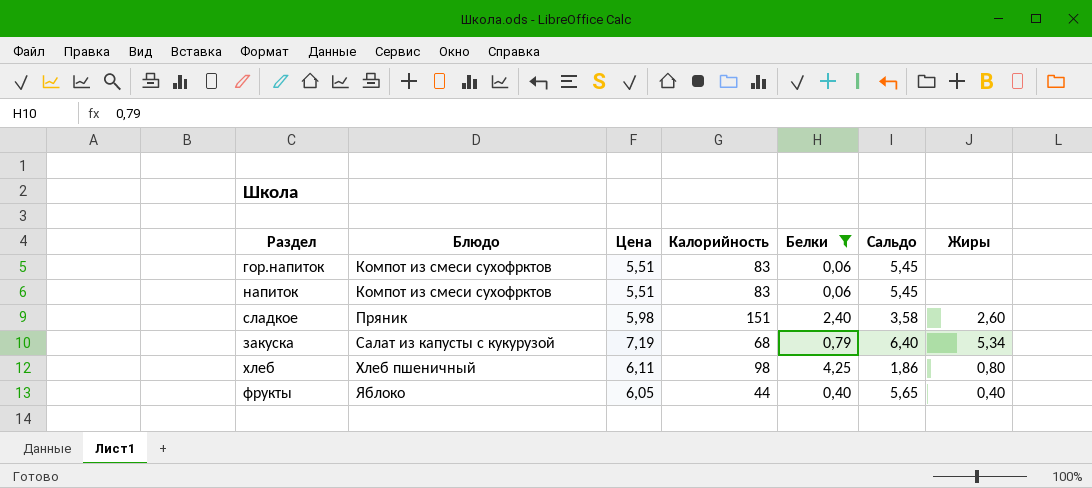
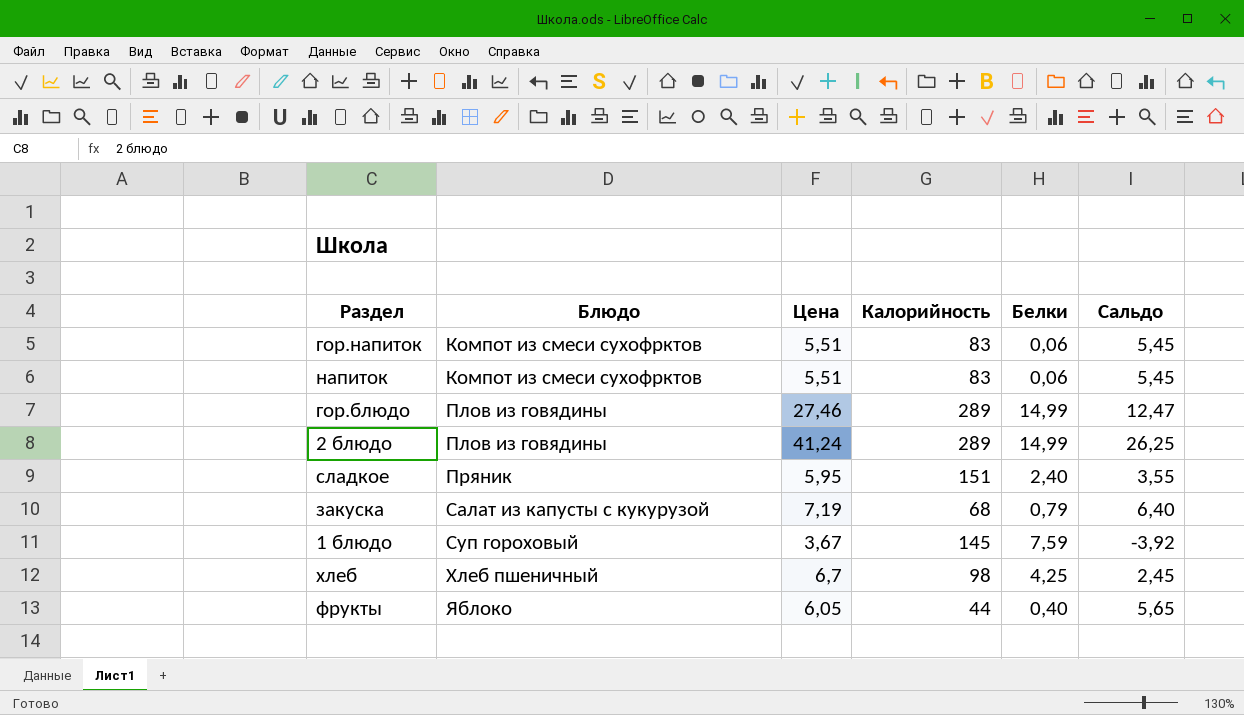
filter: Белки <= 4,25 -> none
column Жиры | position: 7 -> none
сладкое | Цена: 5,98 -> 5,95
сладкое | Сальдо: 3,58 -> 3,55
хлеб | Цена: 6,11 -> 6,7
хлеб | Сальдо: 1,86 -> 2,45

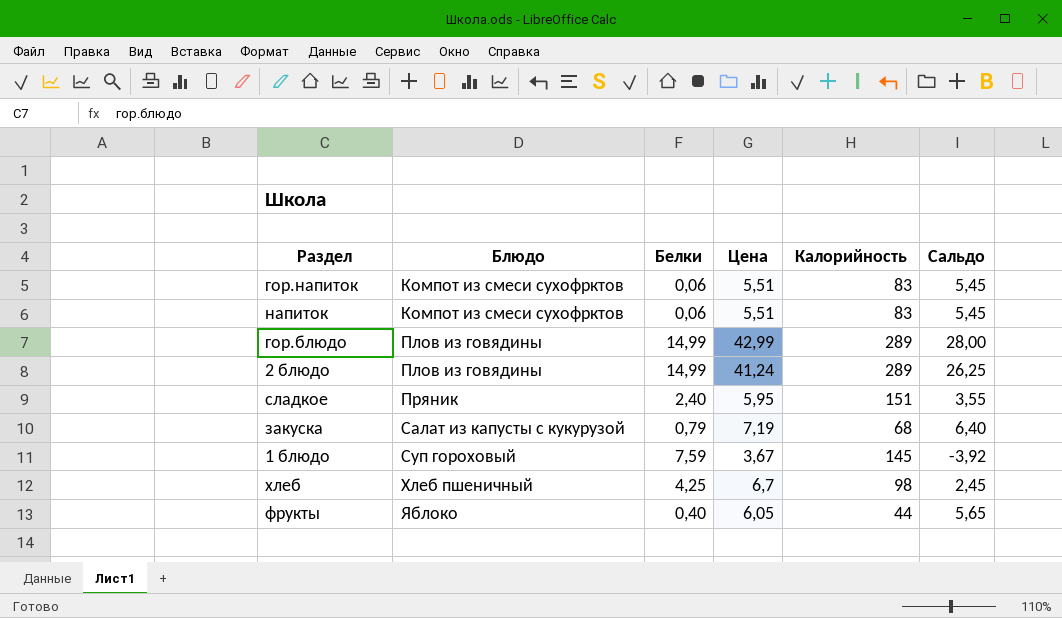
column Белки | position: 5 -> 3
гор.блюдо | Цена: 27,46 -> 42,99
гор.блюдо | Сальдо: 12,47 -> 28,00

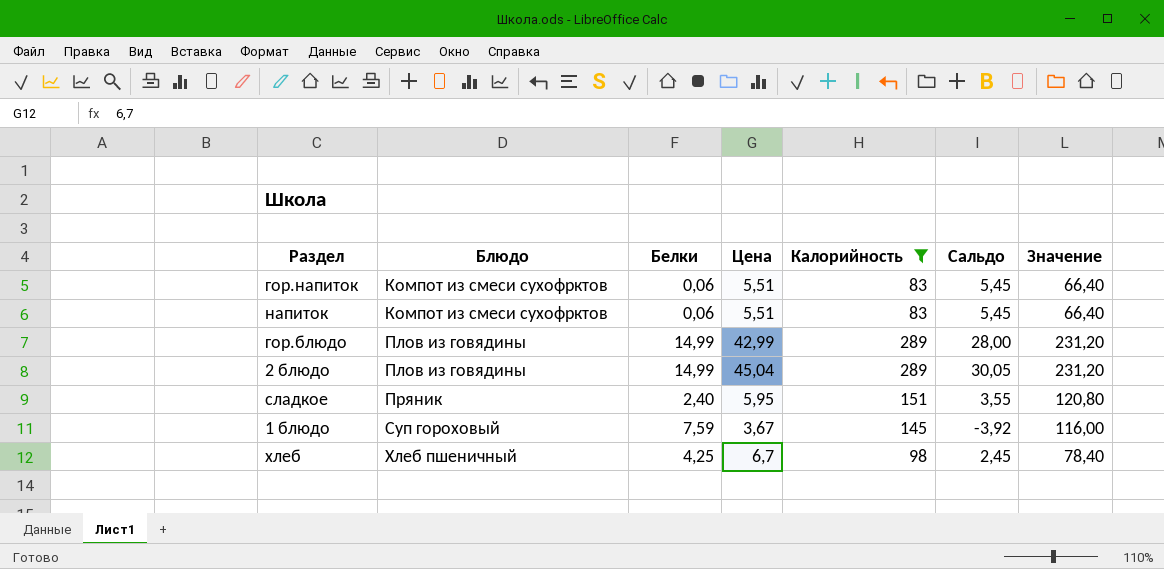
filter: none -> Калорийность >= 83
column Значение | formula: none -> [Калорийность] * 0,8
2 блюдо | Цена: 41,24 -> 45,04
2 блюдо | Сальдо: 26,25 -> 30,05

